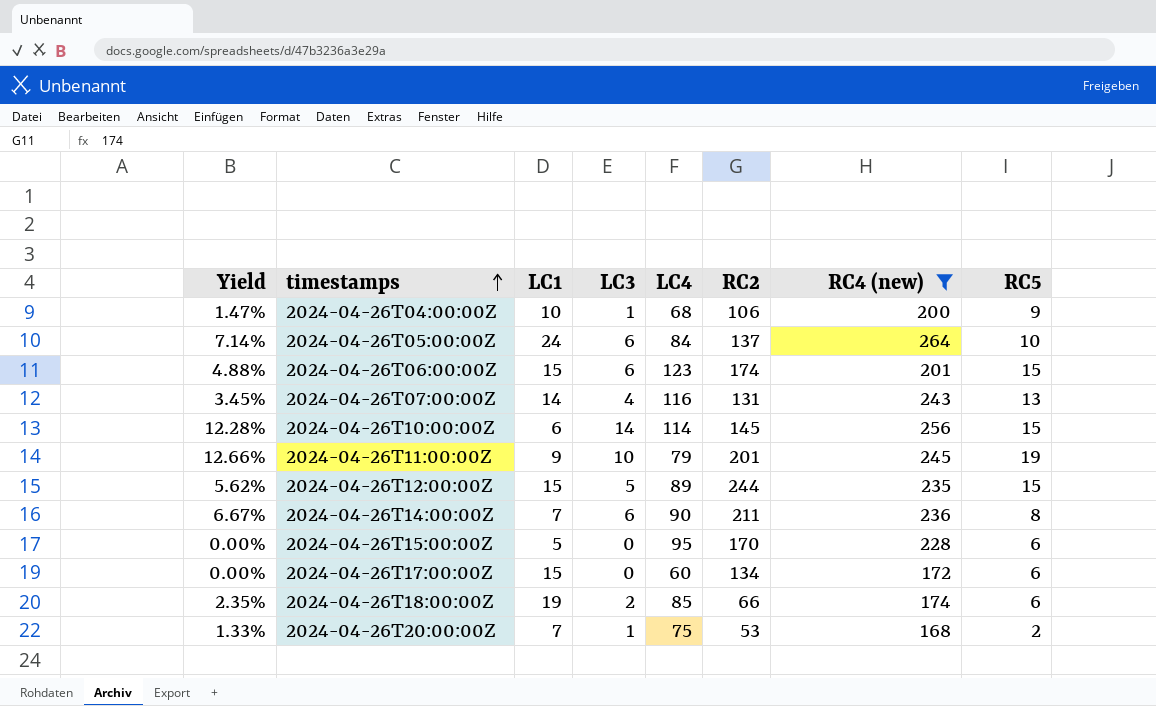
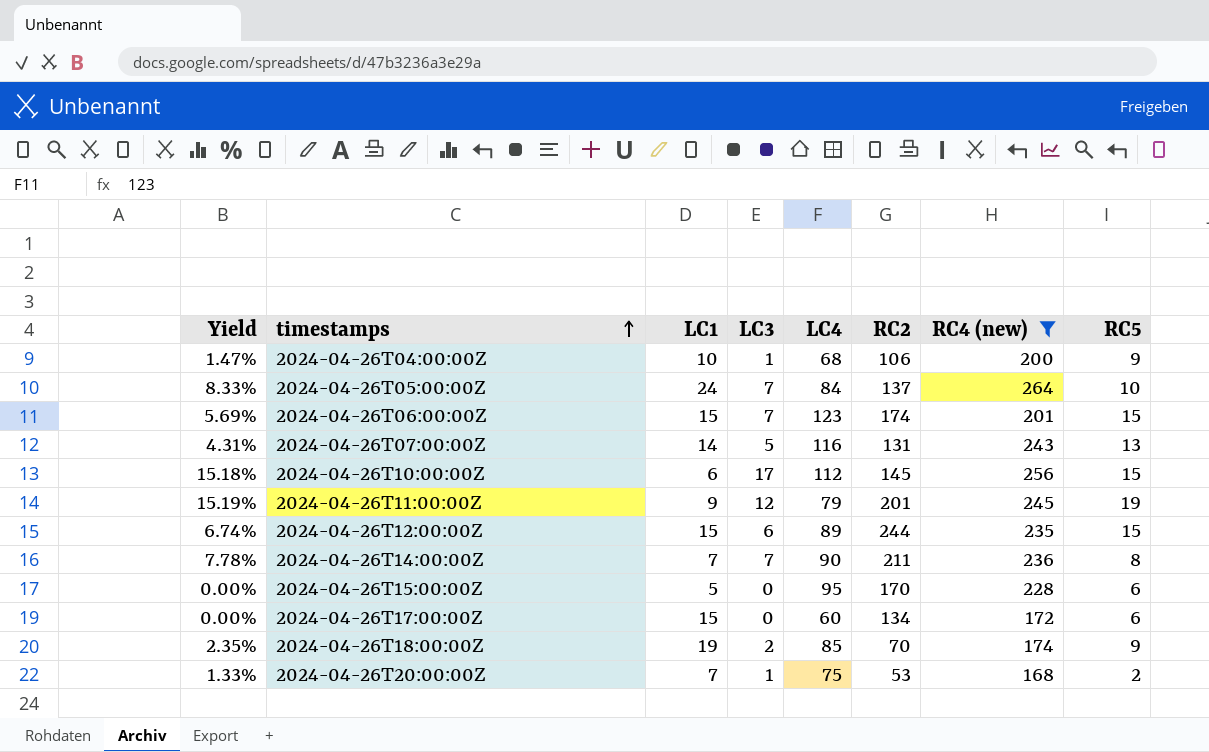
2024-04-26T05:00:00Z | Yield: 7.14% -> 8.33%
2024-04-26T05:00:00Z | LC3: 6 -> 7
2024-04-26T06:00:00Z | Yield: 4.88% -> 5.69%
2024-04-26T06:00:00Z | LC3: 6 -> 7
2024-04-26T07:00:00Z | Yield: 3.45% -> 4.31%
2024-04-26T07:00:00Z | LC3: 4 -> 5
2024-04-26T10:00:00Z | Yield: 12.28% -> 15.18%
2024-04-26T10:00:00Z | LC3: 14 -> 17
2024-04-26T10:00:00Z | LC4: 114 -> 112
2024-04-26T11:00:00Z | Yield: 12.66% -> 15.19%
2024-04-26T11:00:00Z | LC3: 10 -> 12
2024-04-26T12:00:00Z | Yield: 5.62% -> 6.74%
2024-04-26T12:00:00Z | LC3: 5 -> 6
2024-04-26T14:00:00Z | Yield: 6.67% -> 7.78%
2024-04-26T14:00:00Z | LC3: 6 -> 7
2024-04-26T18:00:00Z | RC2: 66 -> 70
2024-04-26T18:00:00Z | RC5: 6 -> 9

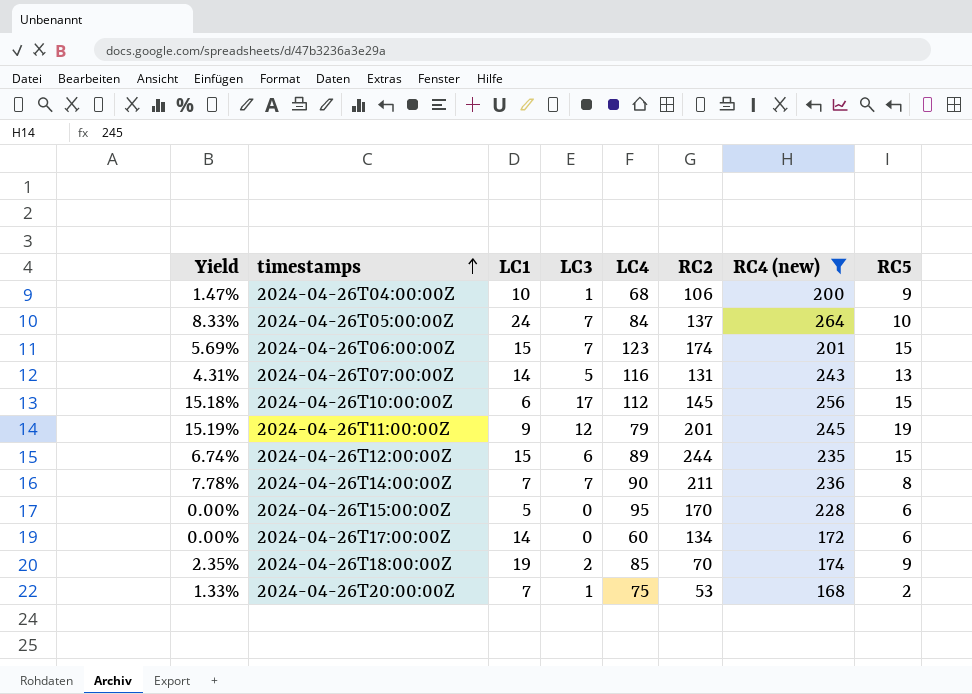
2024-04-26T17:00:00Z | LC1: 15 -> 14

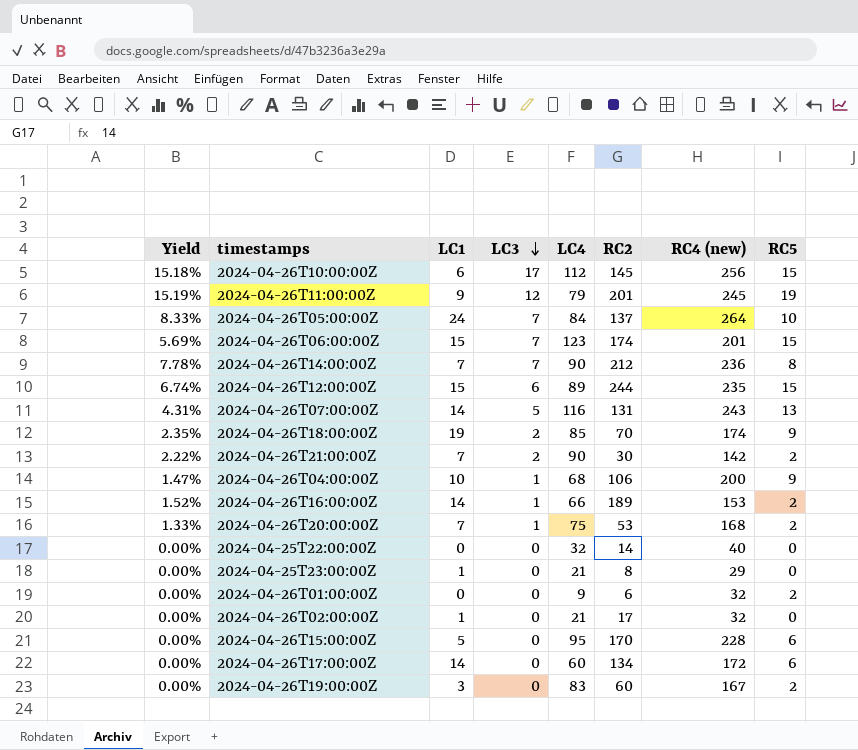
filter: RC4 (new) >= 168 -> none
row order: timestamps ascending -> LC3 descending
2024-04-26T14:00:00Z | RC2: 211 -> 212

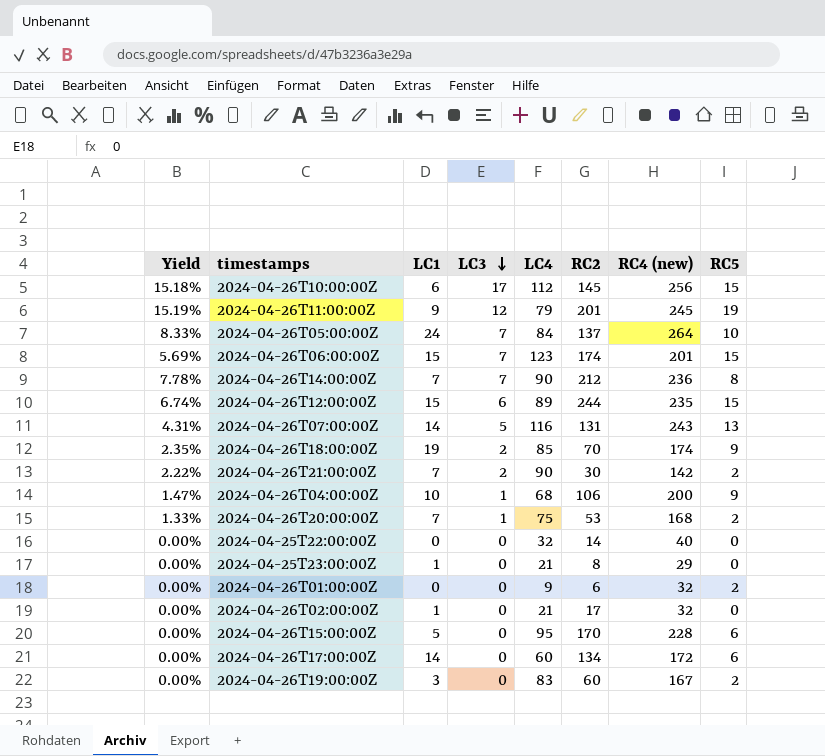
row 2024-04-26T16:00:00Z: 1.52% | 14 | 1 | 66 | 189 | 153 | 2 -> none

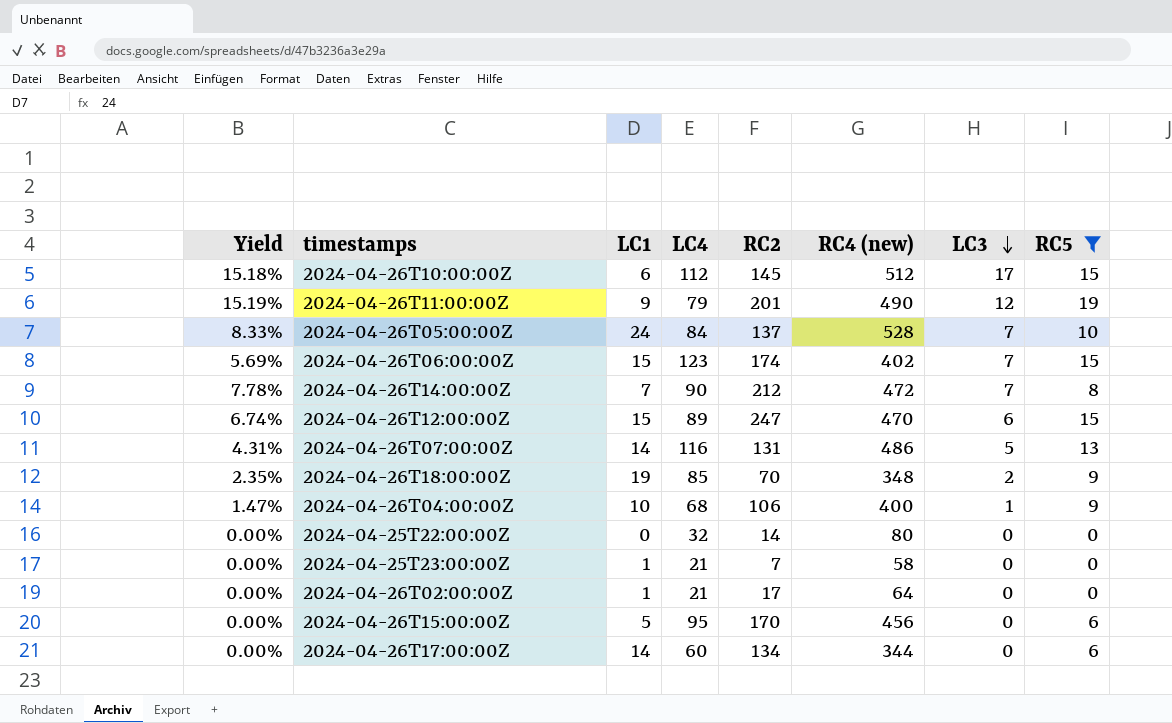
filter: none -> RC5 != 2
column LC3 | position: 4 -> 7
2024-04-26T10:00:00Z | RC4 (new): 256 -> 512
2024-04-26T11:00:00Z | RC4 (new): 245 -> 490
2024-04-26T05:00:00Z | RC4 (new): 264 -> 528
2024-04-26T06:00:00Z | RC4 (new): 201 -> 402
2024-04-26T14:00:00Z | RC4 (new): 236 -> 472
2024-04-26T12:00:00Z | RC2: 244 -> 247
2024-04-26T12:00:00Z | RC4 (new): 235 -> 470
2024-04-26T07:00:00Z | RC4 (new): 243 -> 486
2024-04-26T18:00:00Z | RC4 (new): 174 -> 348
2024-04-26T04:00:00Z | RC4 (new): 200 -> 400
2024-04-25T22:00:00Z | RC4 (new): 40 -> 80
2024-04-25T23:00:00Z | RC2: 8 -> 7
2024-04-25T23:00:00Z | RC4 (new): 29 -> 58
2024-04-26T02:00:00Z | RC4 (new): 32 -> 64
2024-04-26T15:00:00Z | RC4 (new): 228 -> 456
2024-04-26T17:00:00Z | RC4 (new): 172 -> 344

